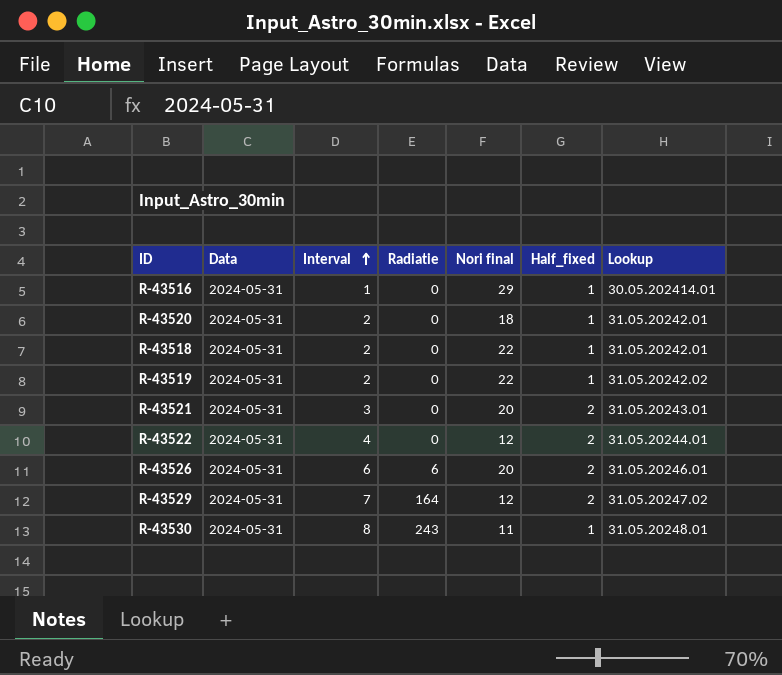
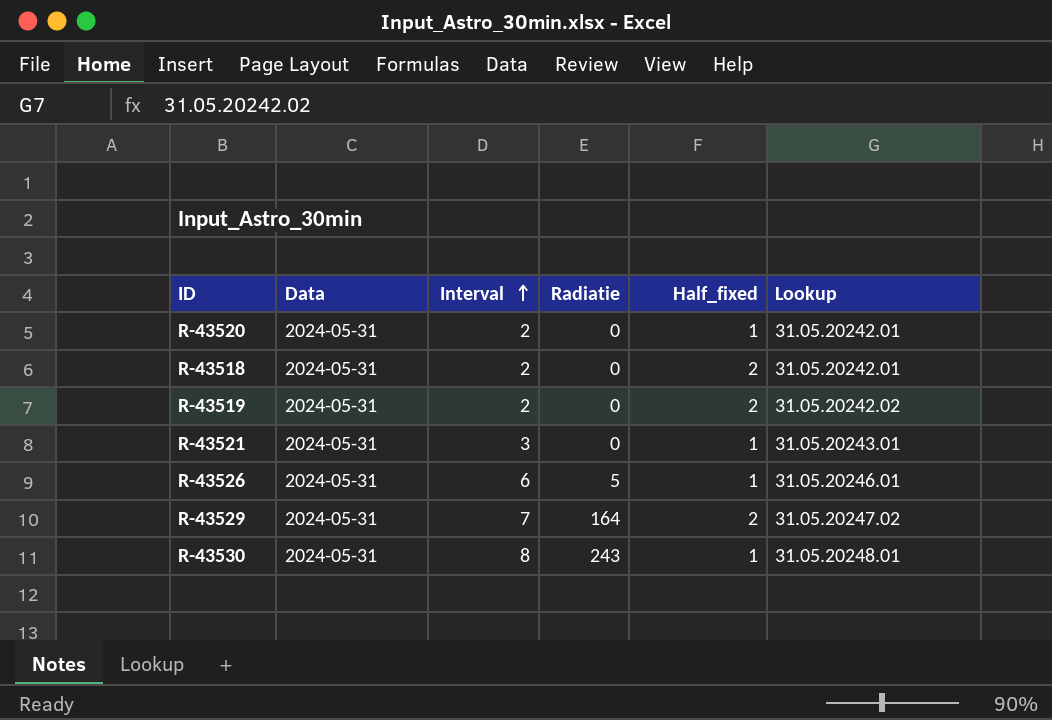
column Nori final | position: 5 -> none
row R-43516: 2024-05-31 | 1 | 0 | 29 | 1 | 30.05.202414.01 -> none
row R-43522: 2024-05-31 | 4 | 0 | 12 | 2 | 31.05.20244.01 -> none
R-43518 | Half_fixed: 1 -> 2
R-43519 | Half_fixed: 1 -> 2
R-43521 | Half_fixed: 2 -> 1
R-43526 | Radiatie: 6 -> 5
R-43526 | Half_fixed: 2 -> 1

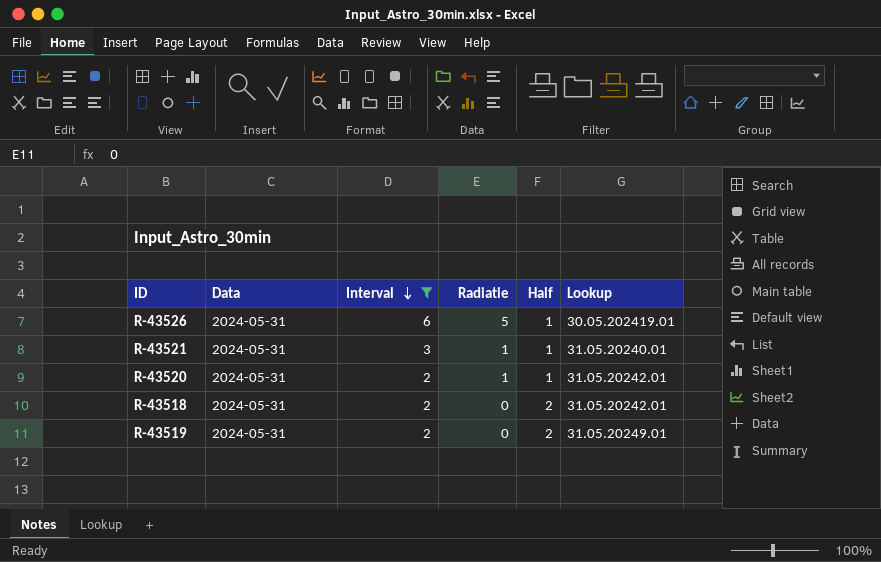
filter: none -> Interval <= 6
row order: Interval ascending -> Interval descending
column name: Half_fixed -> Half
R-43526 | Lookup: 31.05.20246.01 -> 30.05.202419.01
R-43521 | Radiatie: 0 -> 1
R-43521 | Lookup: 31.05.20243.01 -> 31.05.20240.01
R-43520 | Radiatie: 0 -> 1
R-43519 | Lookup: 31.05.20242.02 -> 31.05.20249.01

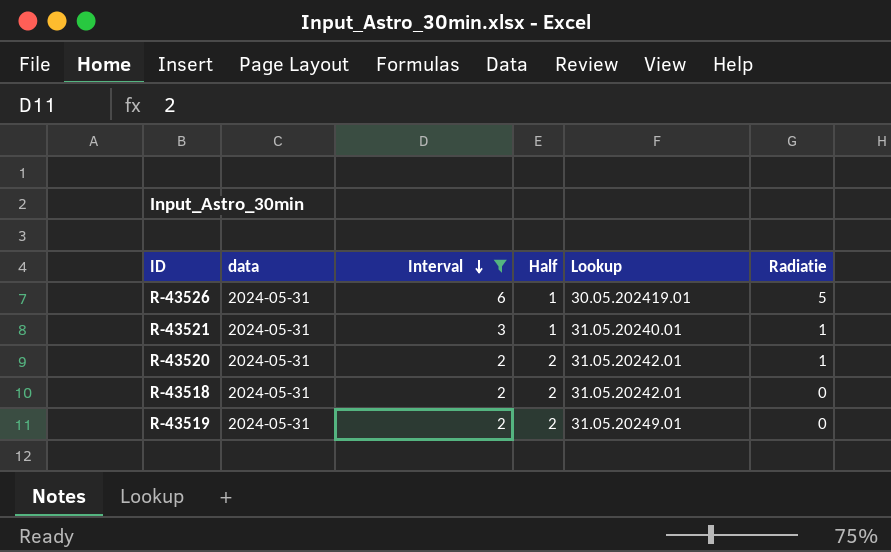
column name: Data -> data
column Radiatie | position: 4 -> 6
R-43520 | Half: 1 -> 2

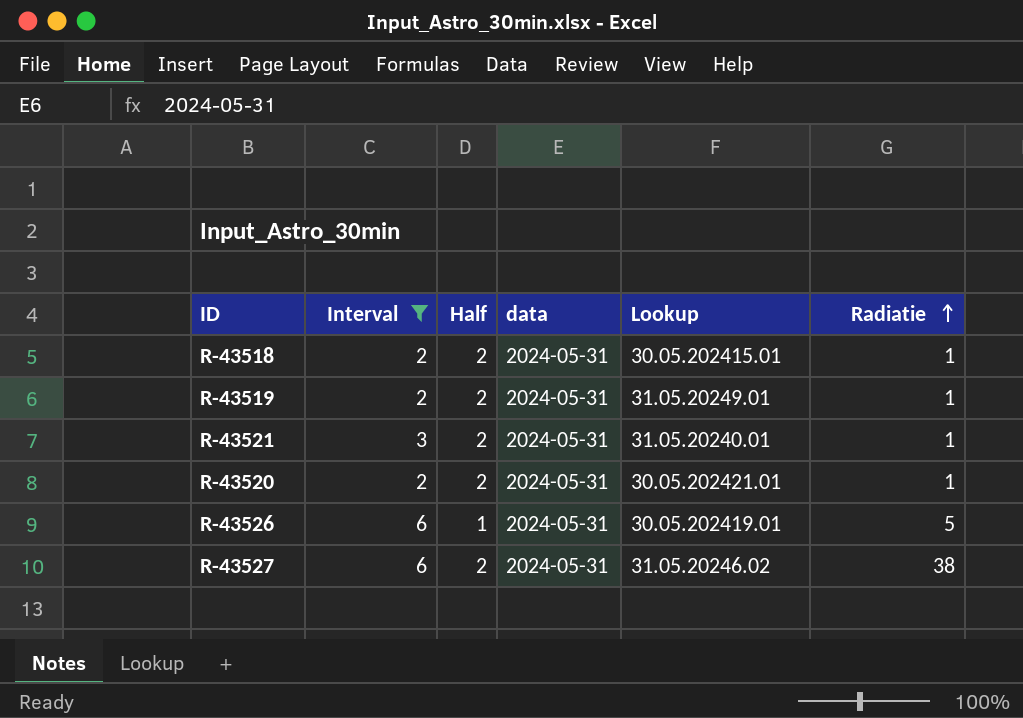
row order: Interval descending -> Radiatie ascending
column data | position: 2 -> 4
R-43518 | Lookup: 31.05.20242.01 -> 30.05.202415.01
R-43518 | Radiatie: 0 -> 1
R-43519 | Radiatie: 0 -> 1
R-43521 | Half: 1 -> 2
R-43520 | Lookup: 31.05.20242.01 -> 30.05.202421.01
row R-43527: none -> 6 | 2 | 2024-05-31 | 31.05.20246.02 | 38

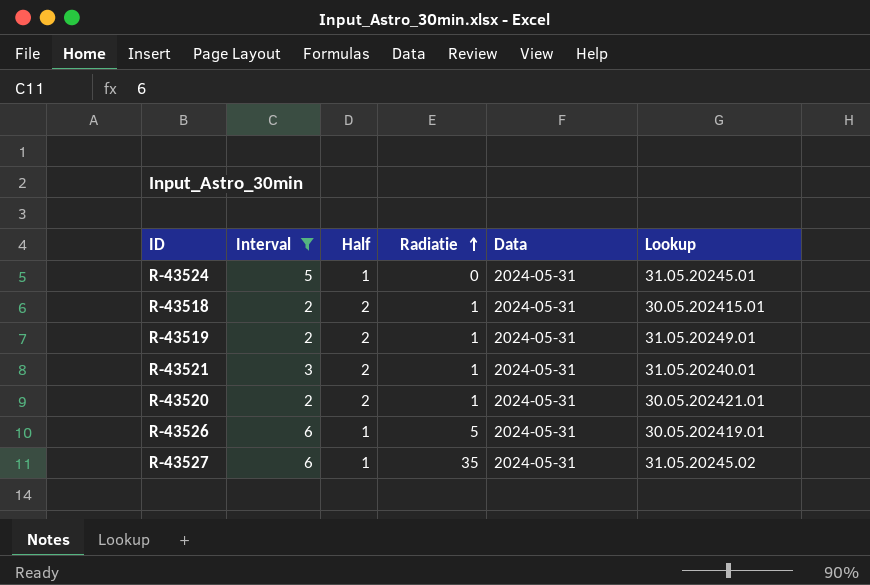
column Radiatie | position: 6 -> 4
column name: data -> Data
row R-43524: none -> 5 | 1 | 0 | 2024-05-31 | 31.05.20245.01
R-43527 | Half: 2 -> 1
R-43527 | Radiatie: 38 -> 35
R-43527 | Lookup: 31.05.20246.02 -> 31.05.20245.02

